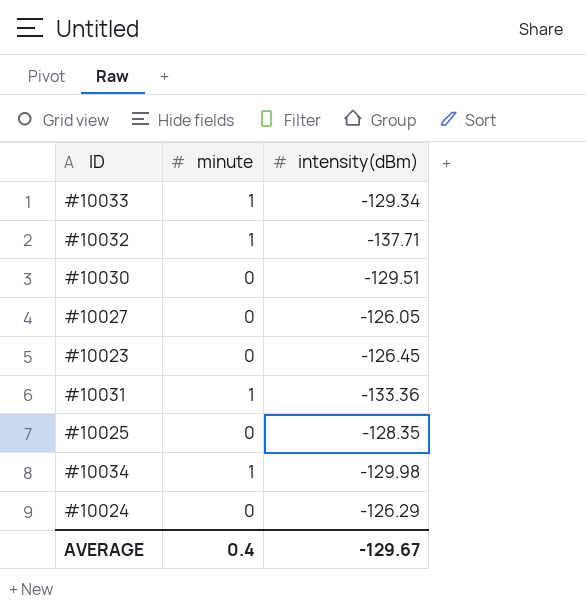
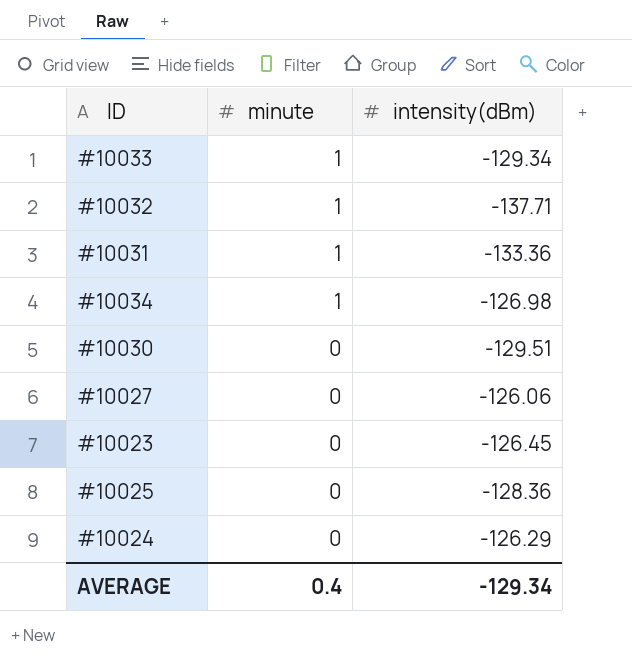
row order: none -> minute descending
#10034 | intensity(dBm): -129.98 -> -126.98
#10027 | intensity(dBm): -126.05 -> -126.06
#10025 | intensity(dBm): -128.35 -> -128.36
AVERAGE | intensity(dBm): -129.67 -> -129.34

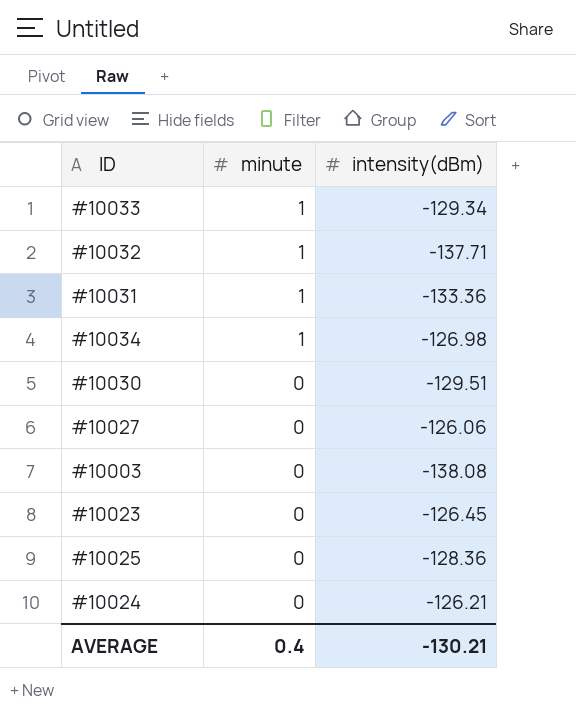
row #10003: none -> 0 | -138.08
#10024 | intensity(dBm): -126.29 -> -126.21
AVERAGE | intensity(dBm): -129.34 -> -130.21

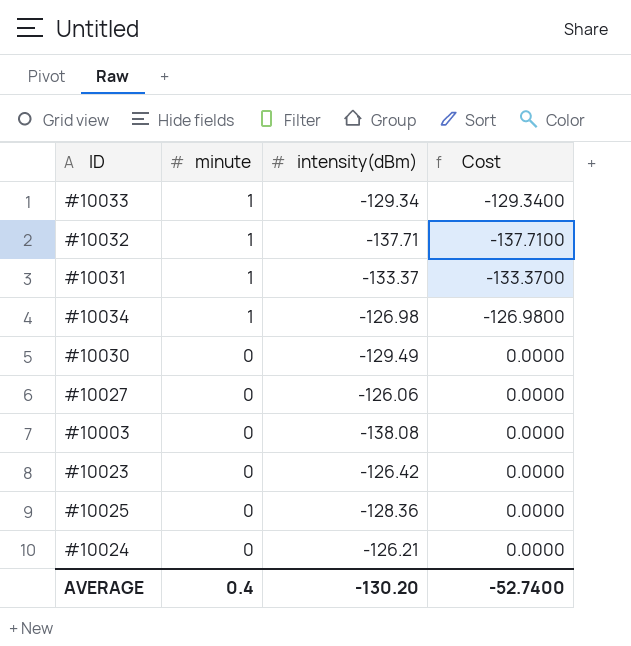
column Cost | formula: none -> [minute] * [intensity(dBm)]
#10031 | intensity(dBm): -133.36 -> -133.37
#10030 | intensity(dBm): -129.51 -> -129.49
#10023 | intensity(dBm): -126.45 -> -126.42
AVERAGE | intensity(dBm): -130.21 -> -130.20

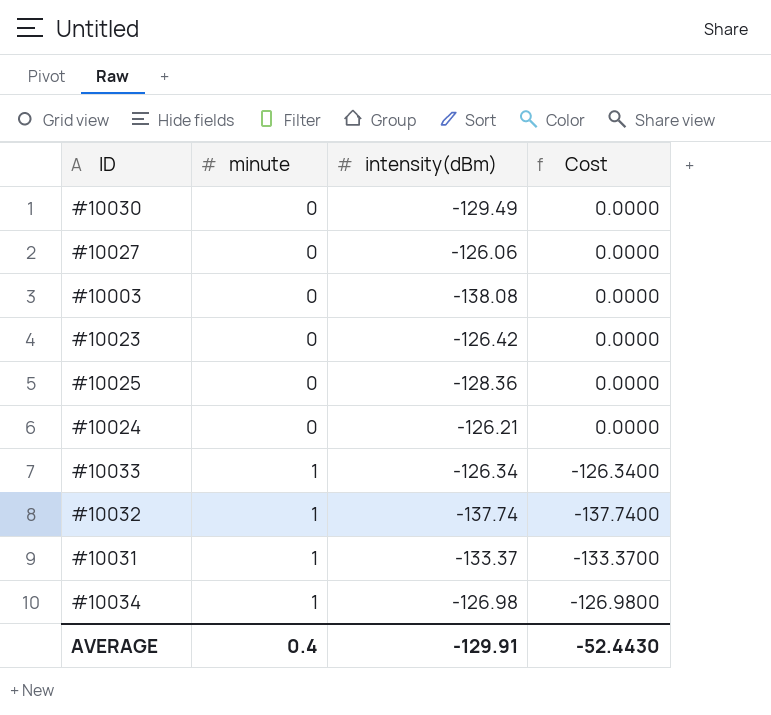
row order: minute descending -> minute ascending
#10033 | intensity(dBm): -129.34 -> -126.34
#10033 | Cost: -129.3400 -> -126.3400
#10032 | intensity(dBm): -137.71 -> -137.74
#10032 | Cost: -137.7100 -> -137.7400
AVERAGE | intensity(dBm): -130.20 -> -129.91
AVERAGE | Cost: -52.7400 -> -52.4430

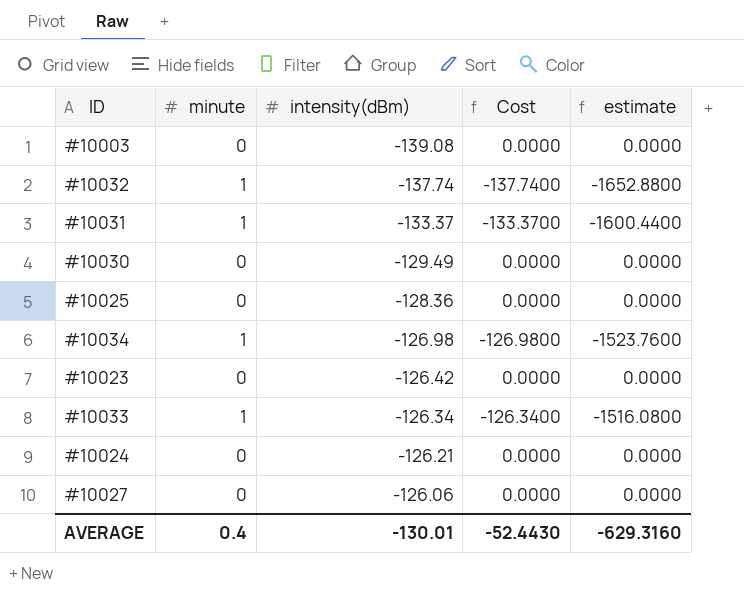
row order: minute ascending -> intensity(dBm) ascending
column estimate | formula: none -> [Cost] * 12
#10003 | intensity(dBm): -138.08 -> -139.08
AVERAGE | intensity(dBm): -129.91 -> -130.01

